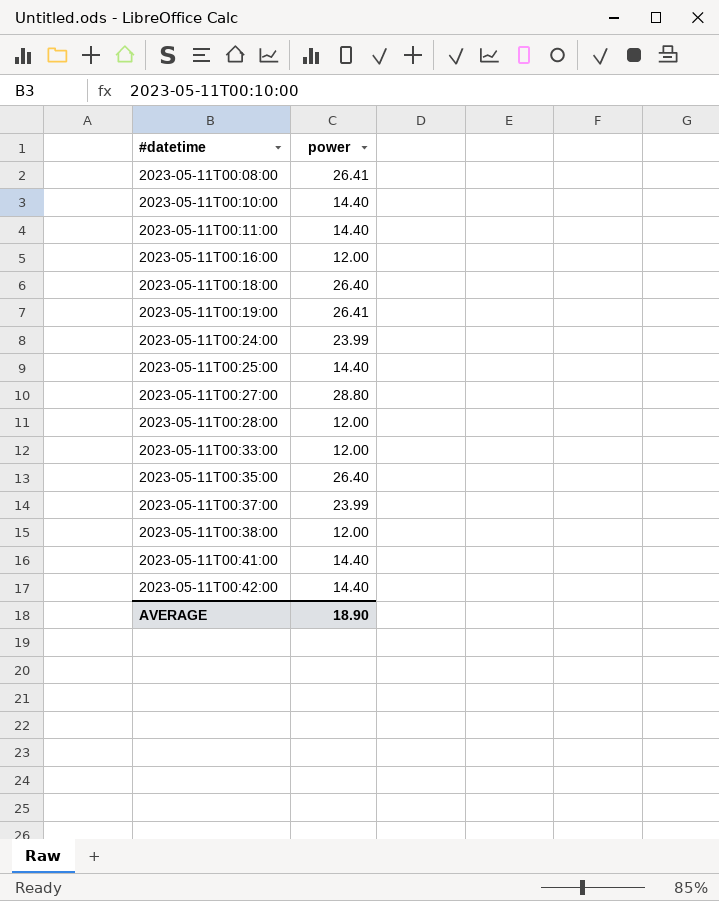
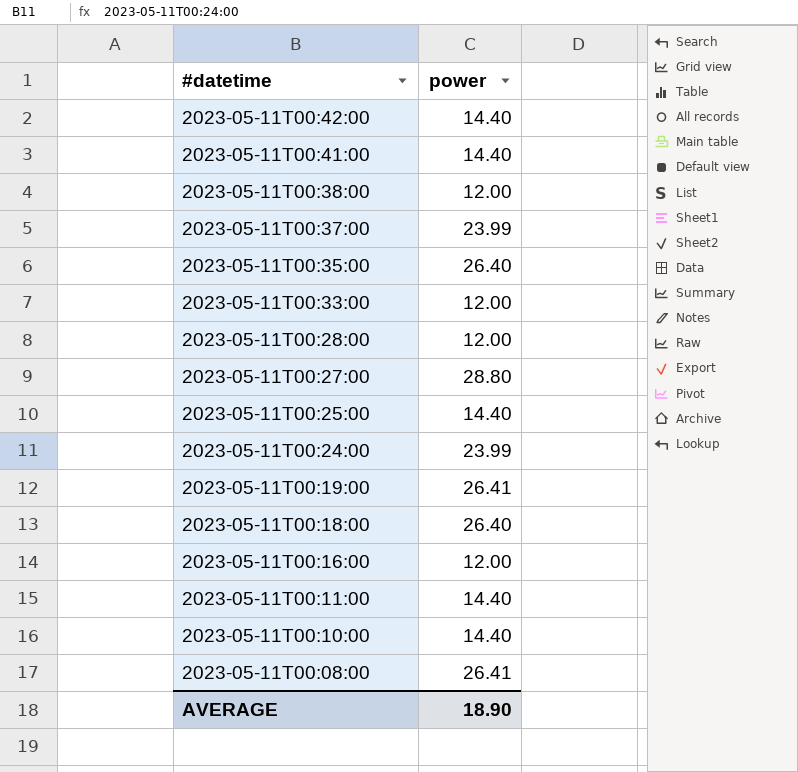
row order: #datetime ascending -> #datetime descending

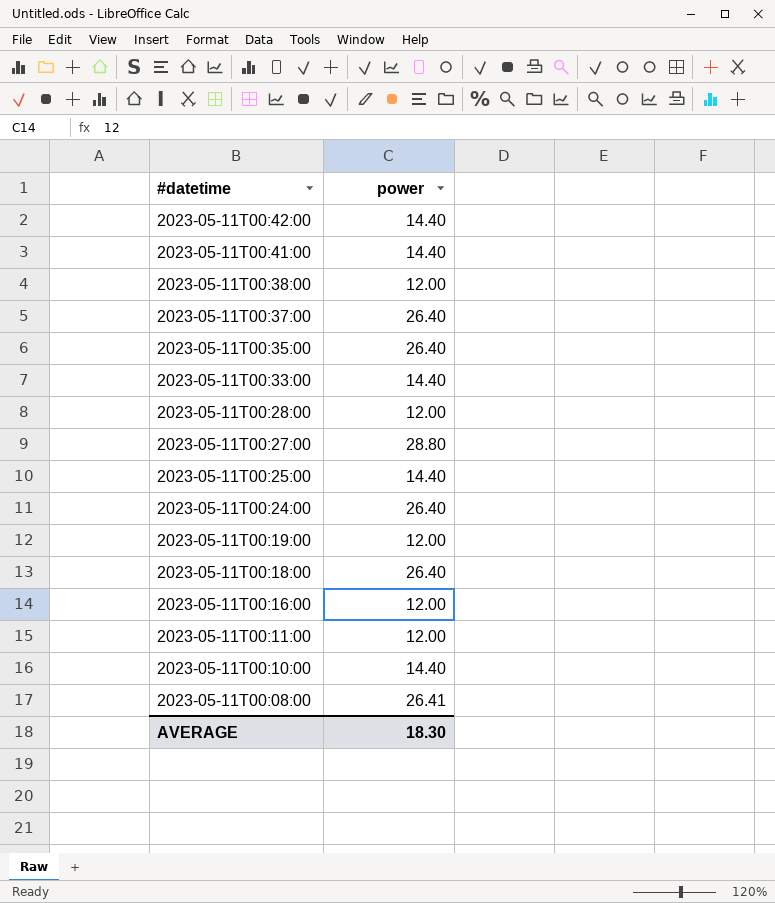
2023-05-11T00:37:00 | power: 23.99 -> 26.40
2023-05-11T00:33:00 | power: 12.00 -> 14.40
2023-05-11T00:24:00 | power: 23.99 -> 26.40
2023-05-11T00:19:00 | power: 26.41 -> 12.00
2023-05-11T00:11:00 | power: 14.40 -> 12.00
AVERAGE | power: 18.90 -> 18.30

